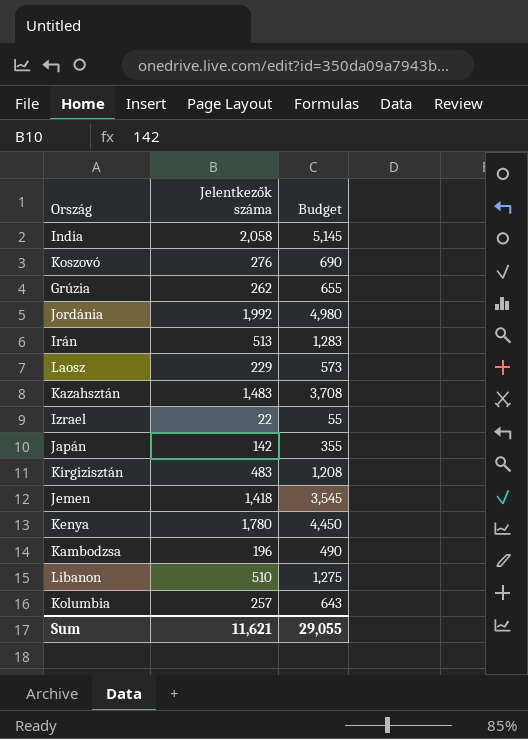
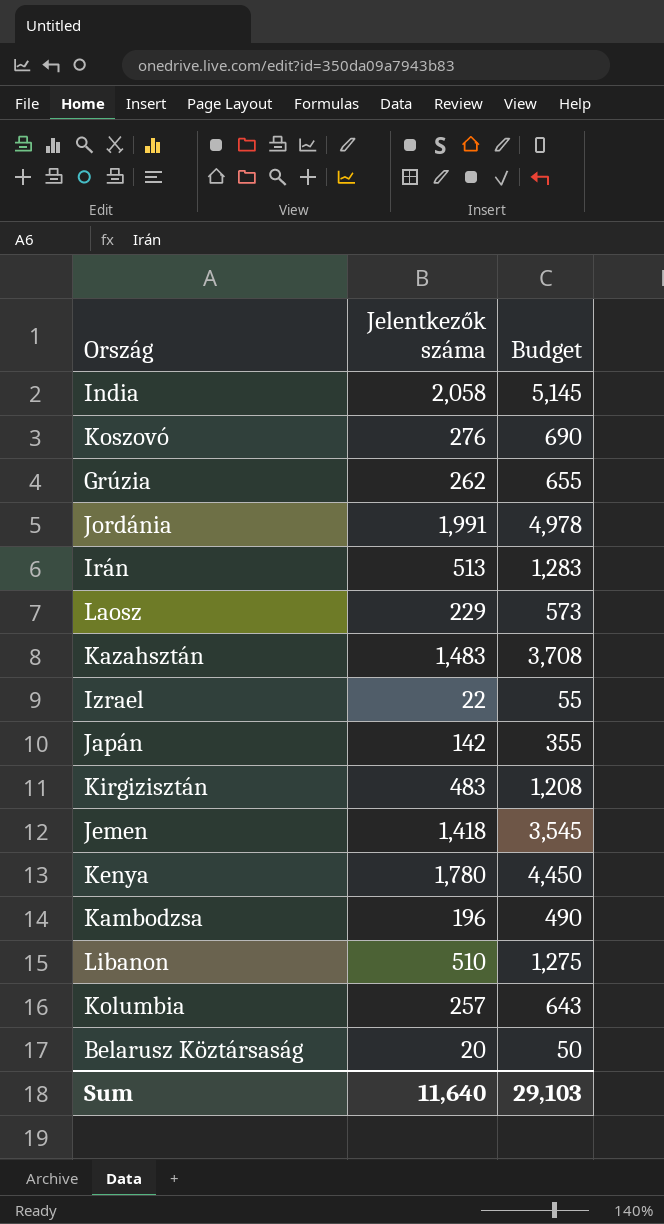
Jordánia | Jelentkezők száma: 1,992 -> 1,991
Jordánia | Budget: 4,980 -> 4,978
row Belarusz Köztársaság: none -> 20 | 50
Sum | Jelentkezők száma: 11,621 -> 11,640
Sum | Budget: 29,055 -> 29,103

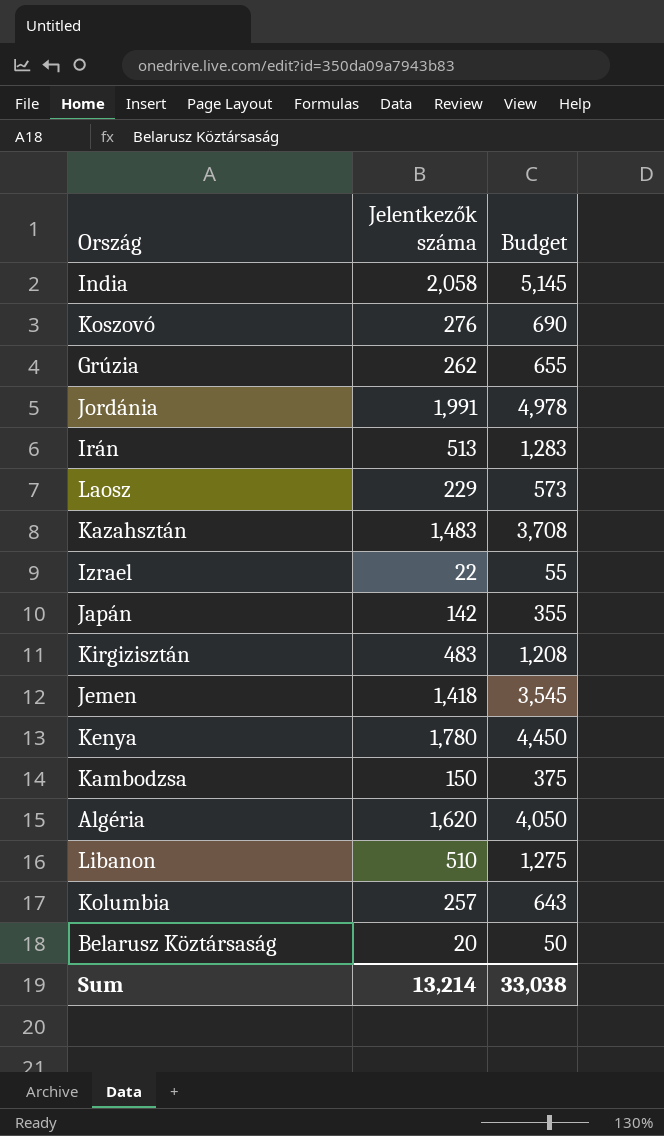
Kambodzsa | Jelentkezők száma: 196 -> 150
Kambodzsa | Budget: 490 -> 375
row Algéria: none -> 1,620 | 4,050
Sum | Jelentkezők száma: 11,640 -> 13,214
Sum | Budget: 29,103 -> 33,038

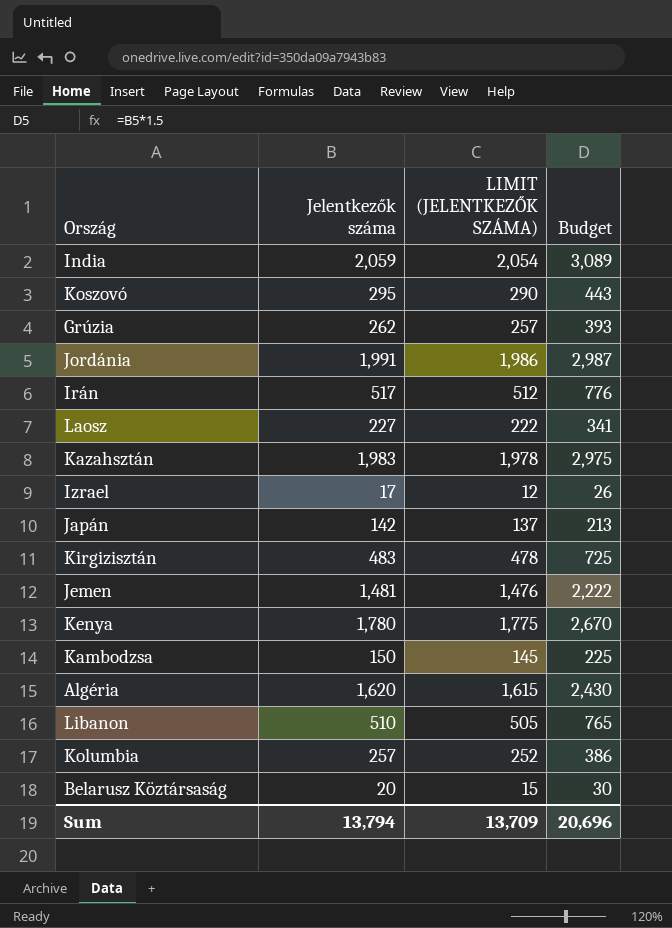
column LIMIT (JELENTKEZŐK SZÁMA) | formula: none -> [Jelentkezők száma] - 5
column Budget | formula: [Jelentkezők száma] * 2.5 -> [Jelentkezők száma] * 1.5
India | Jelentkezők száma: 2,058 -> 2,059
Koszovó | Jelentkezők száma: 276 -> 295
Irán | Jelentkezők száma: 513 -> 517
Laosz | Jelentkezők száma: 229 -> 227
Kazahsztán | Jelentkezők száma: 1,483 -> 1,983
Izrael | Jelentkezők száma: 22 -> 17
Jemen | Jelentkezők száma: 1,418 -> 1,481
Sum | Jelentkezők száma: 13,214 -> 13,794
Sum | Budget: 33,038 -> 20,696

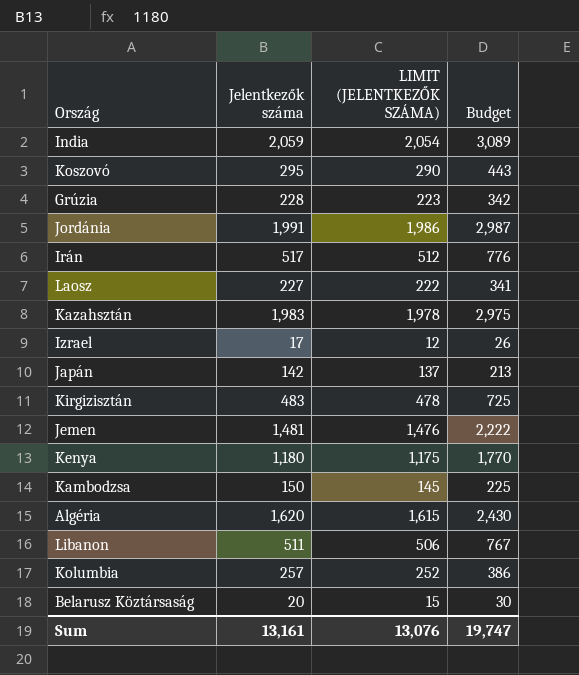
Grúzia | Jelentkezők száma: 262 -> 228
Grúzia | LIMIT (JELENTKEZŐK SZÁMA): 257 -> 223
Grúzia | Budget: 393 -> 342
Kenya | Jelentkezők száma: 1,780 -> 1,180
Kenya | LIMIT (JELENTKEZŐK SZÁMA): 1,775 -> 1,175
Kenya | Budget: 2,670 -> 1,770
Libanon | Jelentkezők száma: 510 -> 511
Libanon | LIMIT (JELENTKEZŐK SZÁMA): 505 -> 506
Libanon | Budget: 765 -> 767
Sum | Jelentkezők száma: 13,794 -> 13,161
Sum | LIMIT (JELENTKEZŐK SZÁMA): 13,709 -> 13,076
Sum | Budget: 20,696 -> 19,747

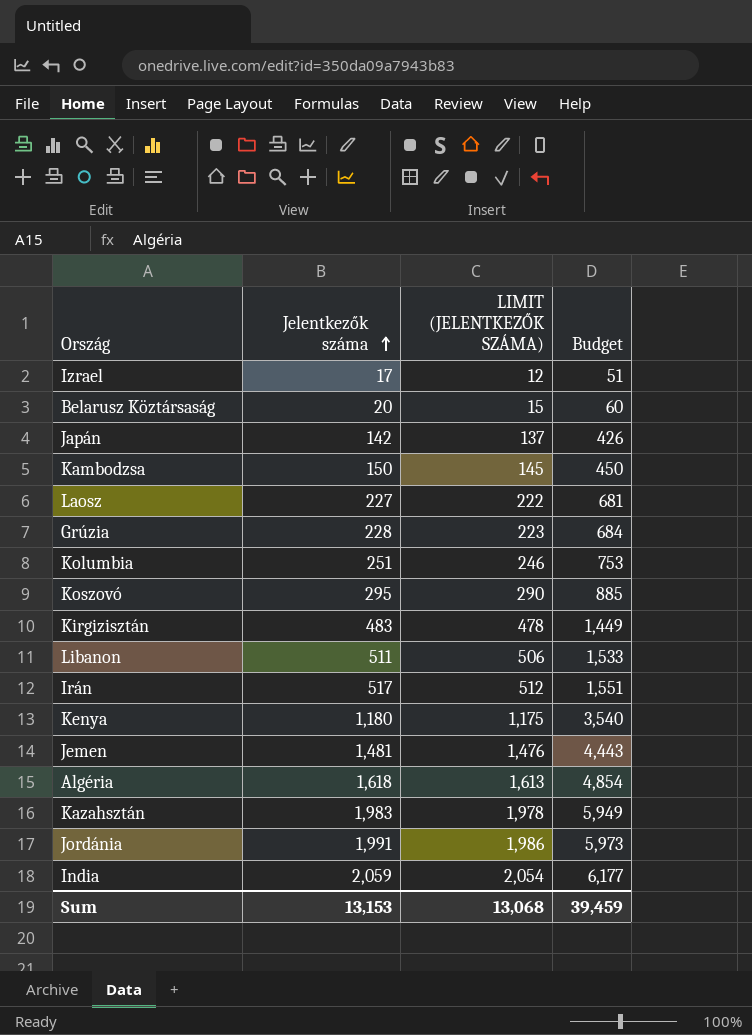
row order: none -> Jelentkezők száma ascending
column Budget | formula: [Jelentkezők száma] * 1.5 -> [Jelentkezők száma] * 3
Kolumbia | Jelentkezők száma: 257 -> 251
Kolumbia | LIMIT (JELENTKEZŐK SZÁMA): 252 -> 246
Algéria | Jelentkezők száma: 1,620 -> 1,618
Algéria | LIMIT (JELENTKEZŐK SZÁMA): 1,615 -> 1,613
Sum | Jelentkezők száma: 13,161 -> 13,153
Sum | LIMIT (JELENTKEZŐK SZÁMA): 13,076 -> 13,068
Sum | Budget: 19,747 -> 39,459

